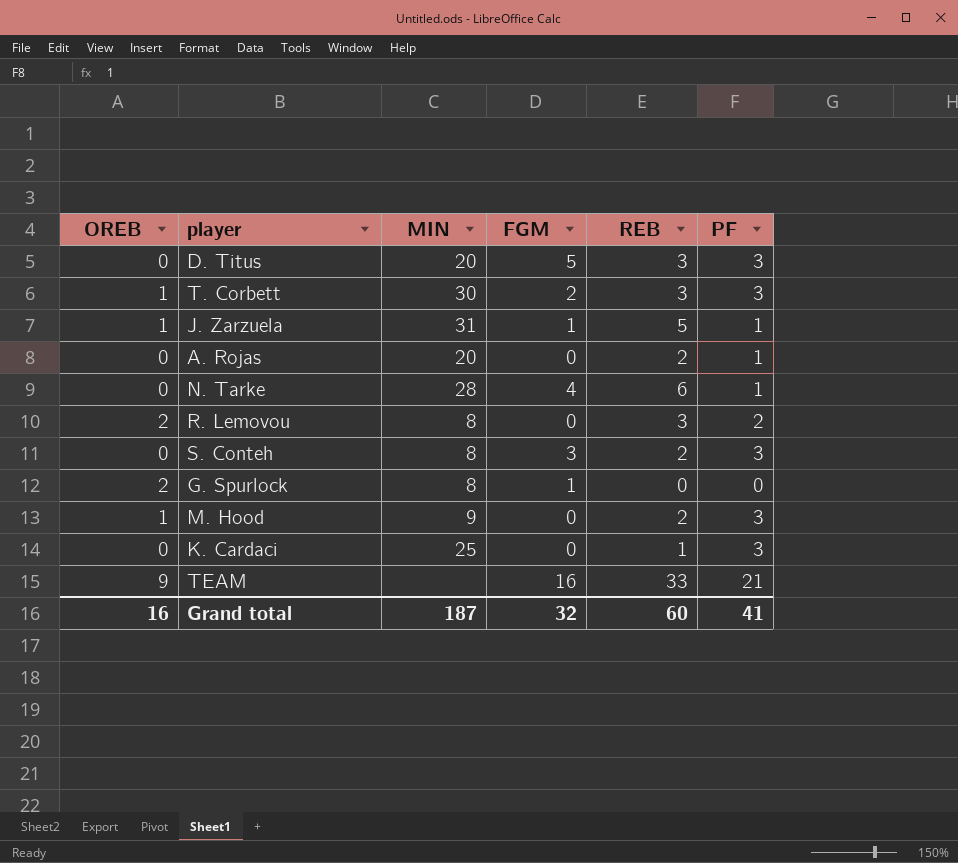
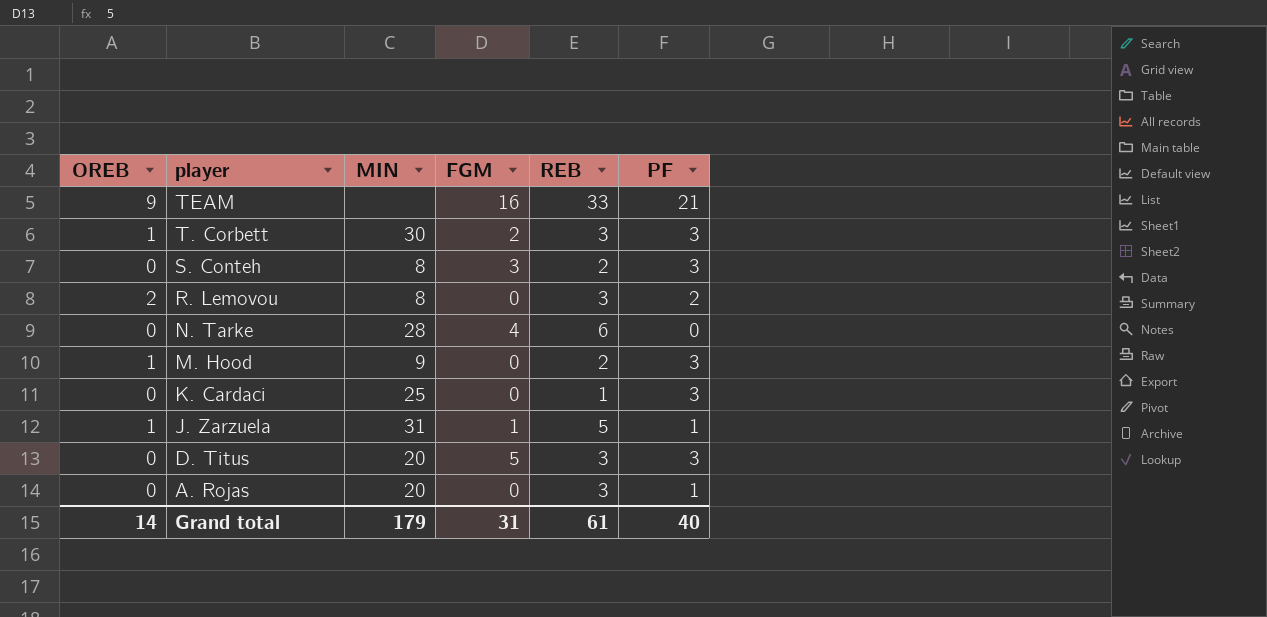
row order: none -> player descending
row G. Spurlock: 2 | 8 | 1 | 0 | 0 -> none
N. Tarke | PF: 1 -> 0
A. Rojas | REB: 2 -> 3
Grand total | OREB: 16 -> 14
Grand total | MIN: 187 -> 179
Grand total | FGM: 32 -> 31
Grand total | REB: 60 -> 61
Grand total | PF: 41 -> 40

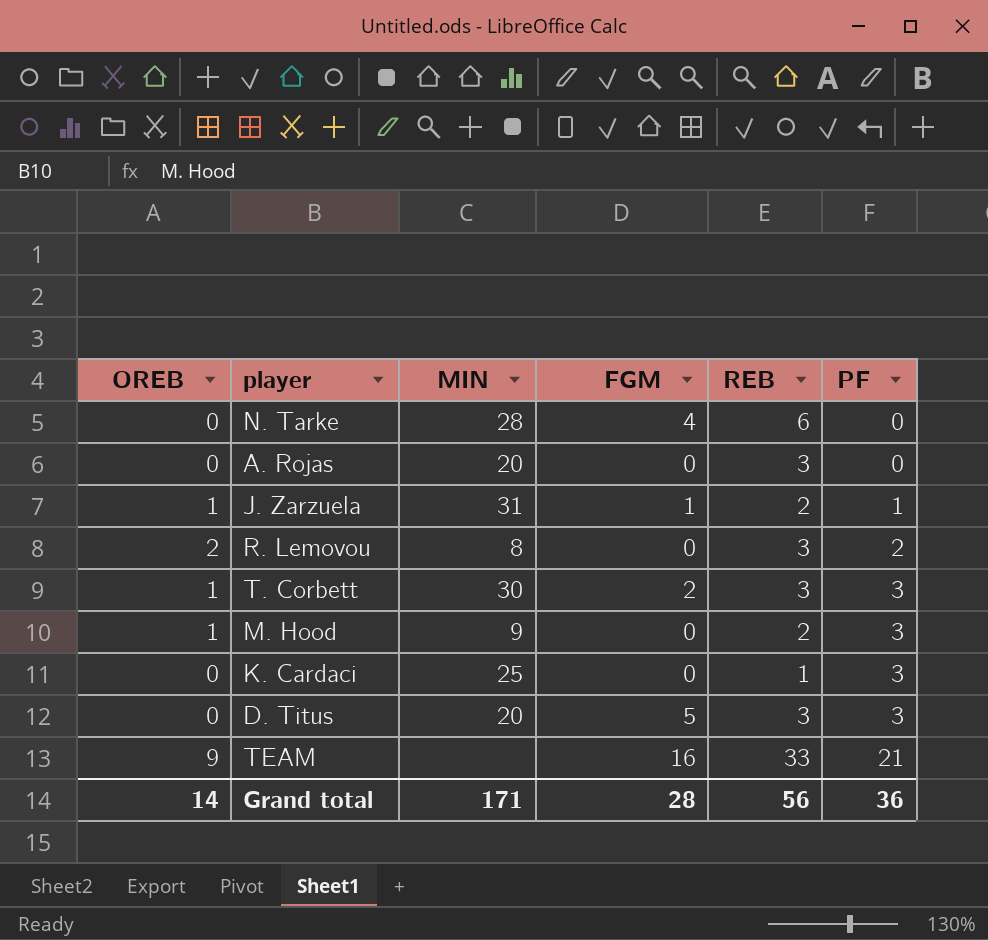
row order: player descending -> PF ascending
row S. Conteh: 0 | 8 | 3 | 2 | 3 -> none
A. Rojas | PF: 1 -> 0
J. Zarzuela | REB: 5 -> 2
Grand total | MIN: 179 -> 171
Grand total | FGM: 31 -> 28
Grand total | REB: 61 -> 56
Grand total | PF: 40 -> 36

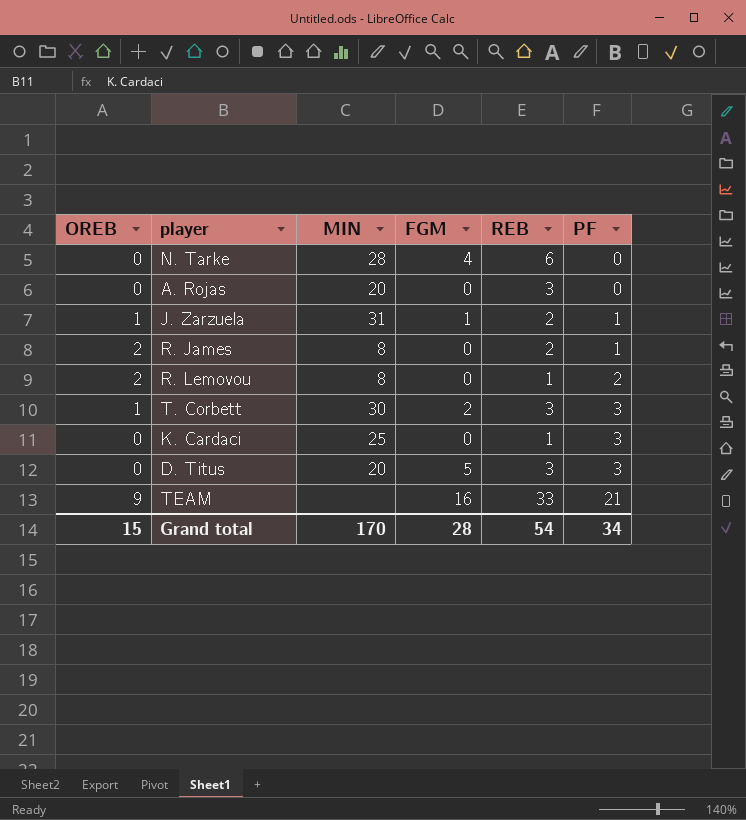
row M. Hood: 1 | 9 | 0 | 2 | 3 -> none
row R. James: none -> 2 | 8 | 0 | 2 | 1
R. Lemovou | REB: 3 -> 1
Grand total | OREB: 14 -> 15
Grand total | MIN: 171 -> 170
Grand total | REB: 56 -> 54
Grand total | PF: 36 -> 34

